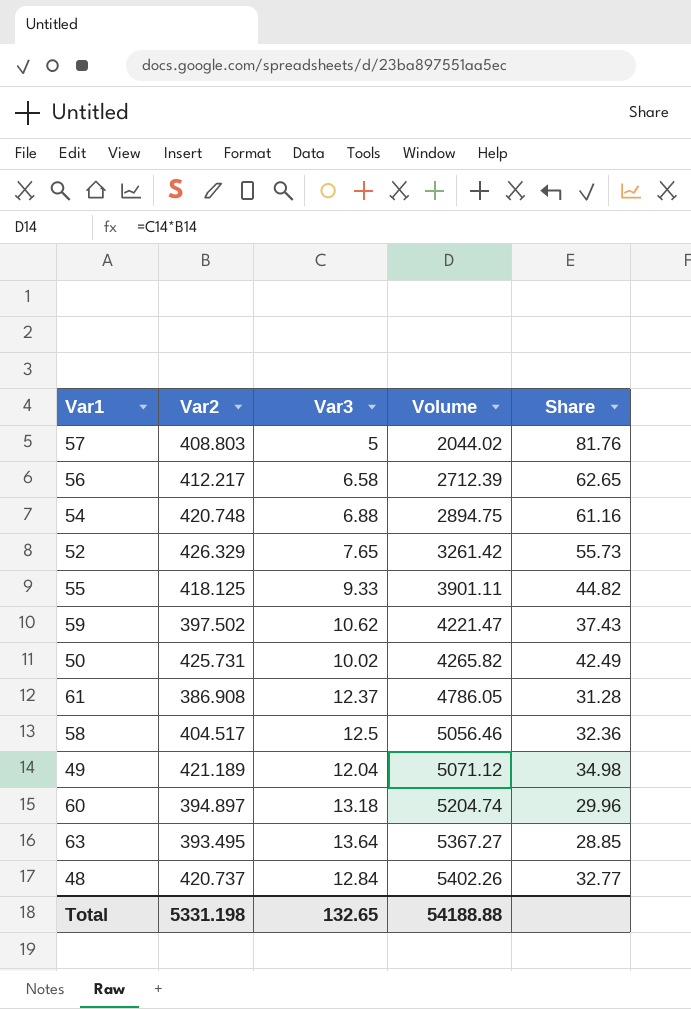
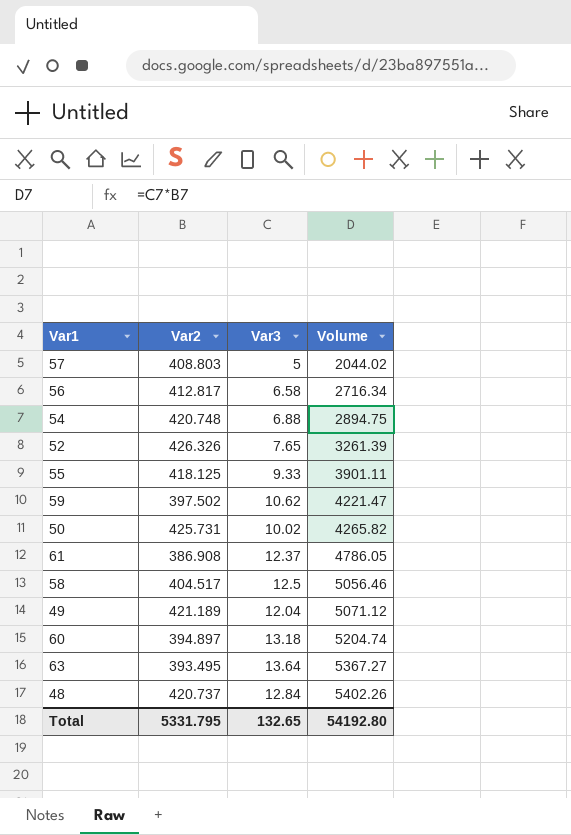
column Share | formula: [Var2] / [Var3] -> none
56 | Var2: 412.217 -> 412.817
56 | Volume: 2712.39 -> 2716.34
52 | Var2: 426.329 -> 426.326
52 | Volume: 3261.42 -> 3261.39
Total | Var2: 5331.198 -> 5331.795
Total | Volume: 54188.88 -> 54192.80

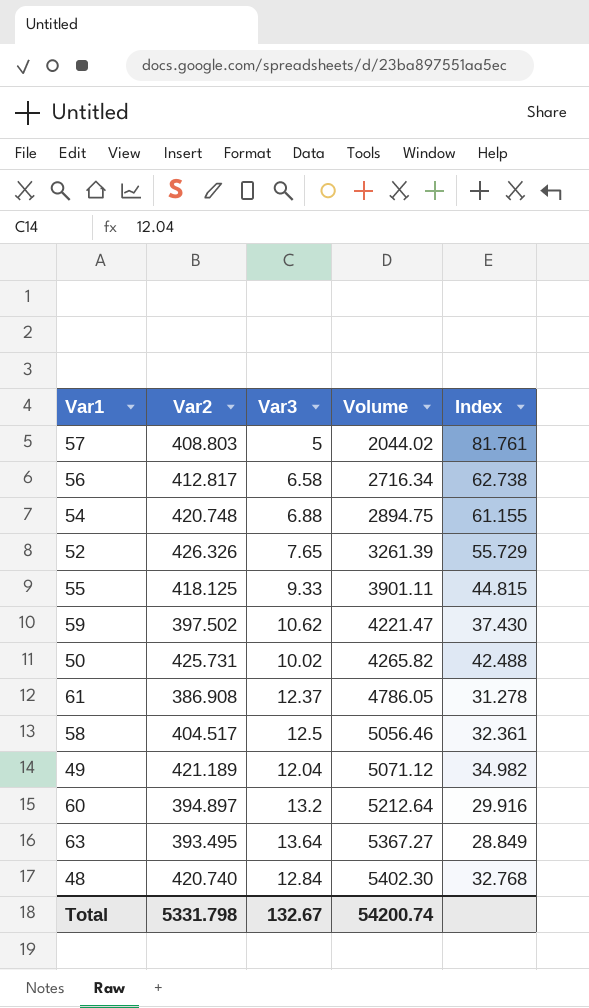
column Index | formula: none -> [Var2] / [Var3]
60 | Var3: 13.18 -> 13.2
60 | Volume: 5204.74 -> 5212.64
48 | Var2: 420.737 -> 420.740
48 | Volume: 5402.26 -> 5402.30
Total | Var2: 5331.795 -> 5331.798
Total | Var3: 132.65 -> 132.67
Total | Volume: 54192.80 -> 54200.74

